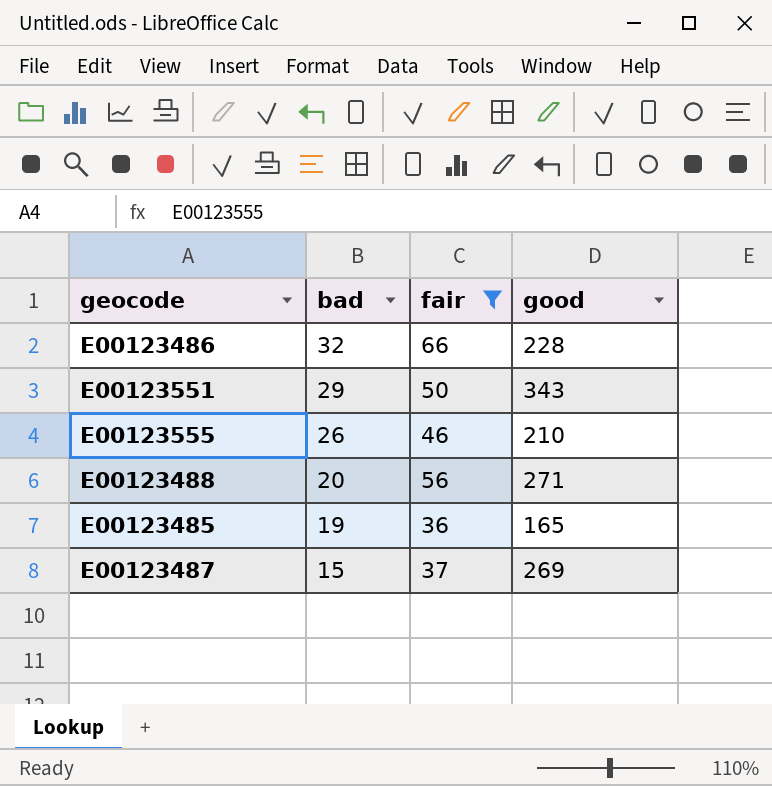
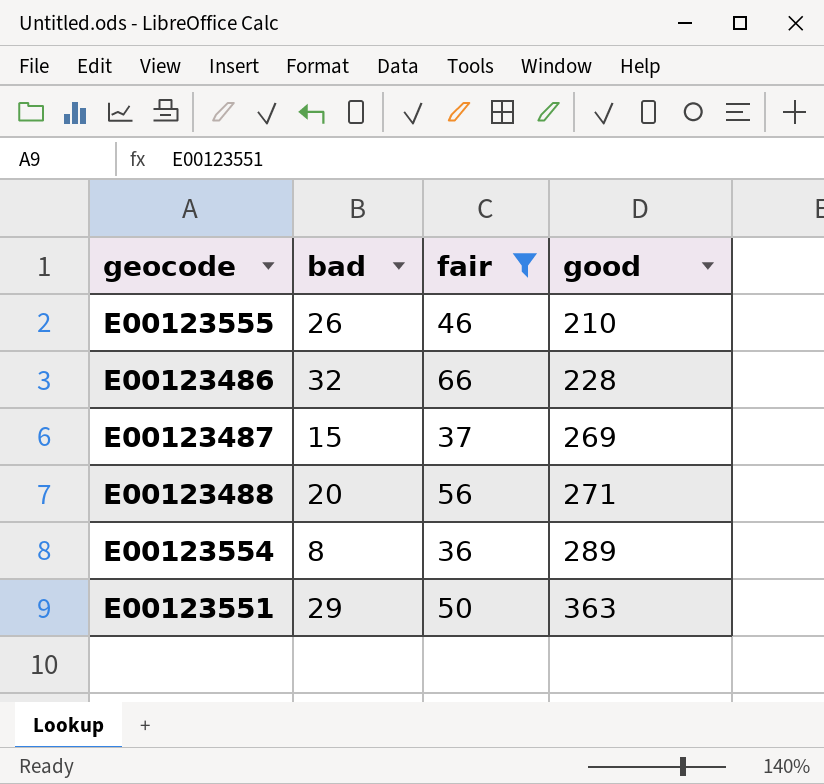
row order: bad descending -> good ascending
row E00123485: 19 | 36 | 165 -> none
row E00123554: none -> 8 | 36 | 289
E00123551 | good: 343 -> 363

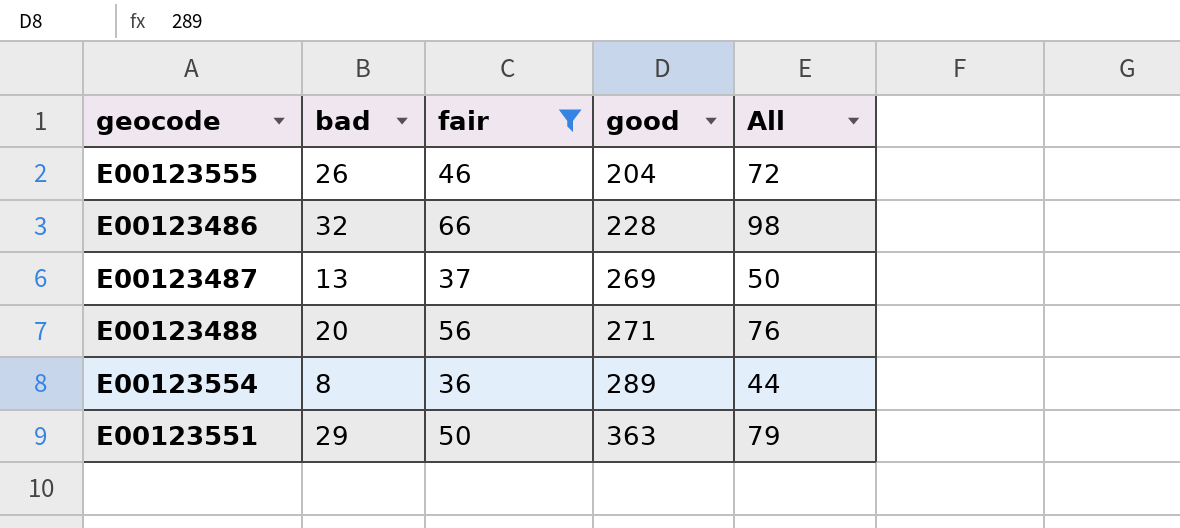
column All | formula: none -> [bad] + [fair]
E00123555 | good: 210 -> 204
E00123487 | bad: 15 -> 13

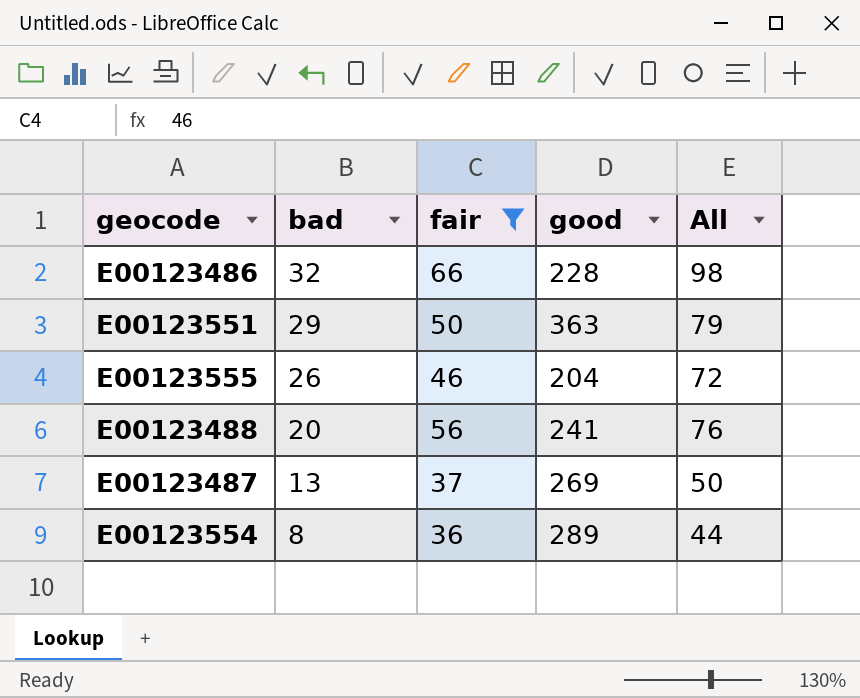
row order: good ascending -> bad descending
E00123488 | good: 271 -> 241

